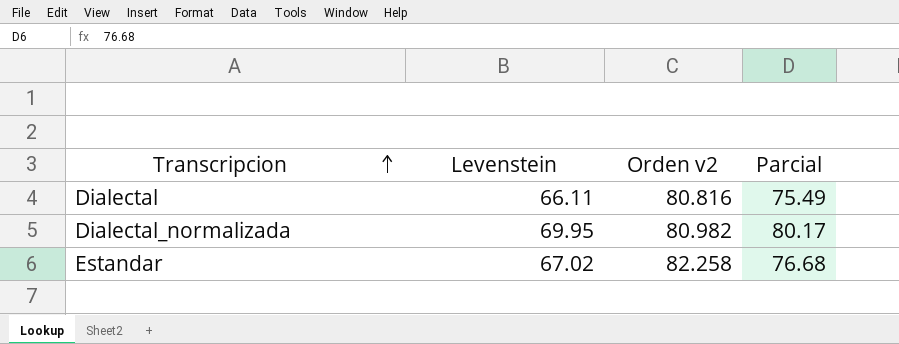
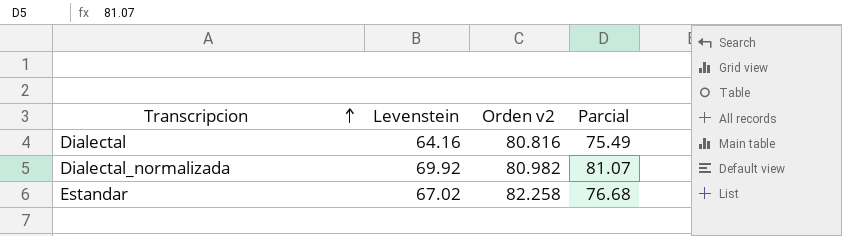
Dialectal | Levenstein: 66.11 -> 64.16
Dialectal_normalizada | Levenstein: 69.95 -> 69.92
Dialectal_normalizada | Parcial: 80.17 -> 81.07

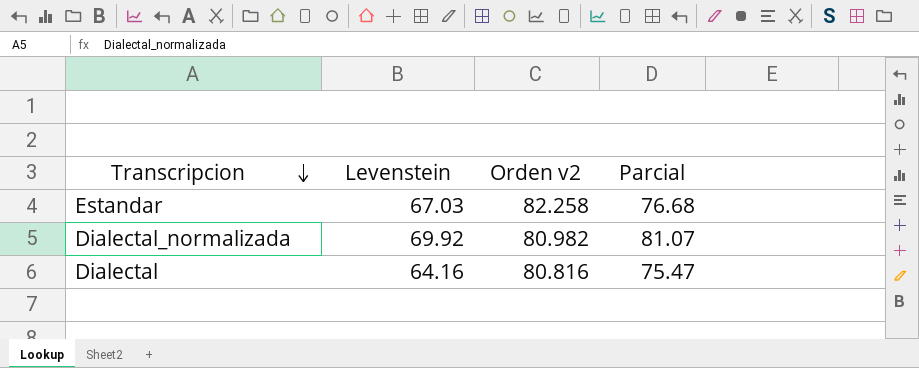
row order: Transcripcion ascending -> Transcripcion descending
Estandar | Levenstein: 67.02 -> 67.03
Dialectal | Parcial: 75.49 -> 75.47

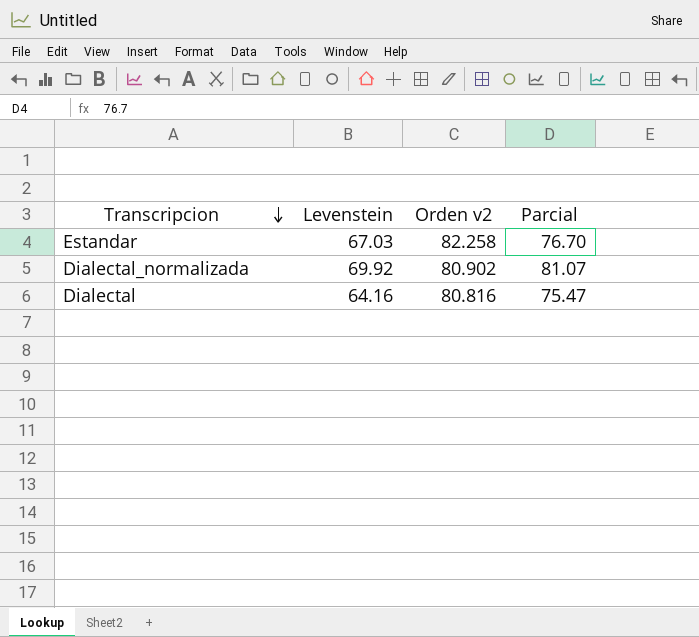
Estandar | Parcial: 76.68 -> 76.70
Dialectal_normalizada | Orden v2: 80.982 -> 80.902

